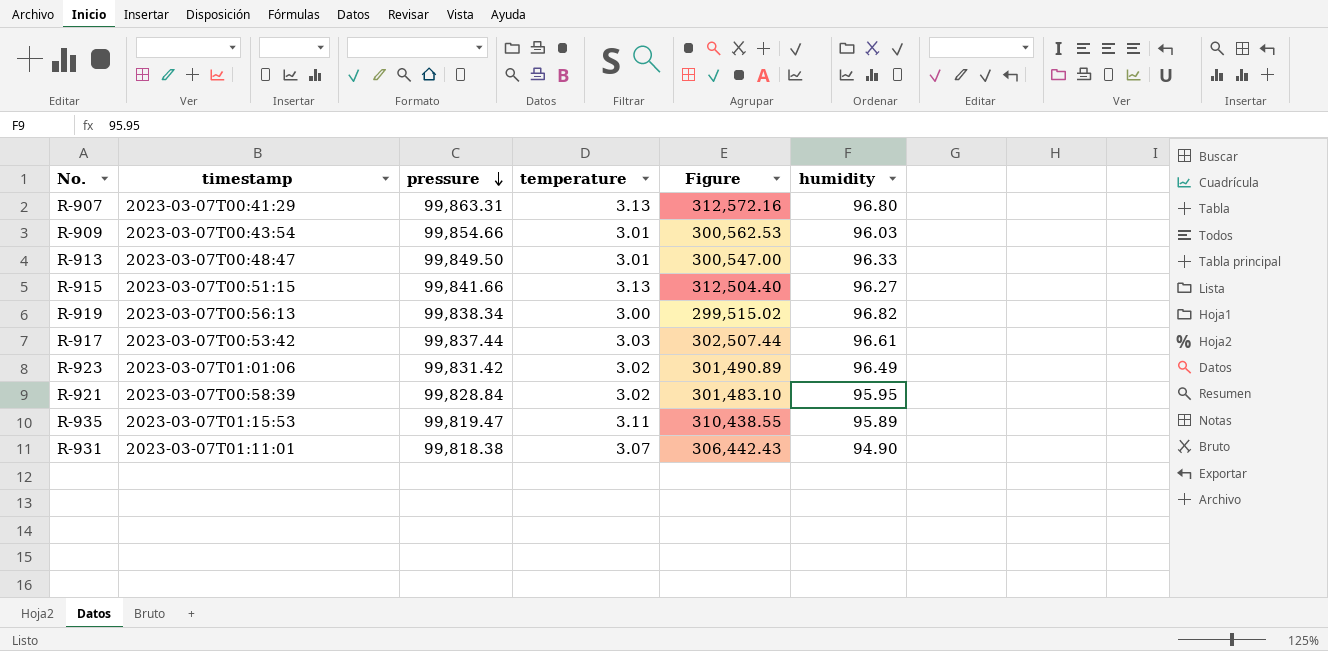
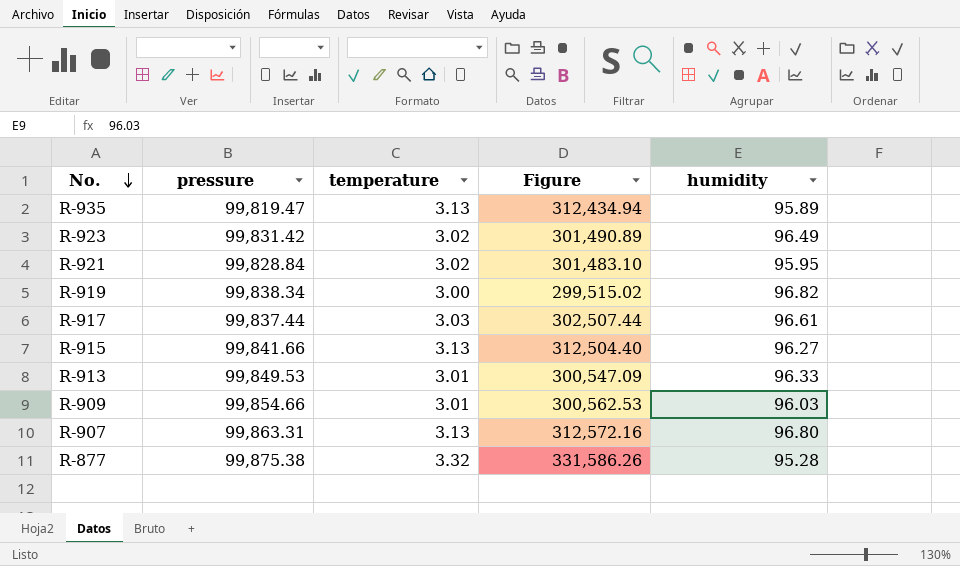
row order: pressure descending -> No. descending
column timestamp | position: 2 -> none
row R-931: 2023-03-07T01:11:01 | 99,818.38 | 3.07 | 306,442.43 | 94.90 -> none
R-935 | temperature: 3.11 -> 3.13
R-935 | Figure: 310,438.55 -> 312,434.94
R-913 | pressure: 99,849.50 -> 99,849.53
R-913 | Figure: 300,547.00 -> 300,547.09
row R-877: none -> 99,875.38 | 3.32 | 331,586.26 | 95.28

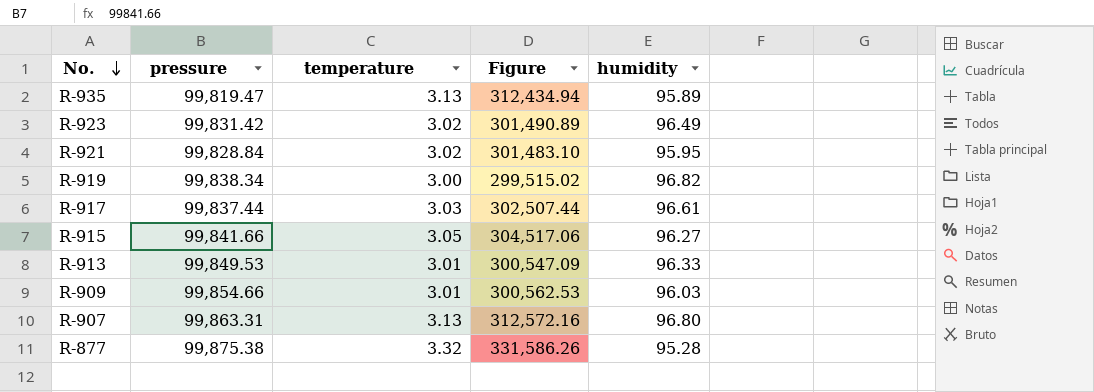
R-915 | temperature: 3.13 -> 3.05
R-915 | Figure: 312,504.40 -> 304,517.06

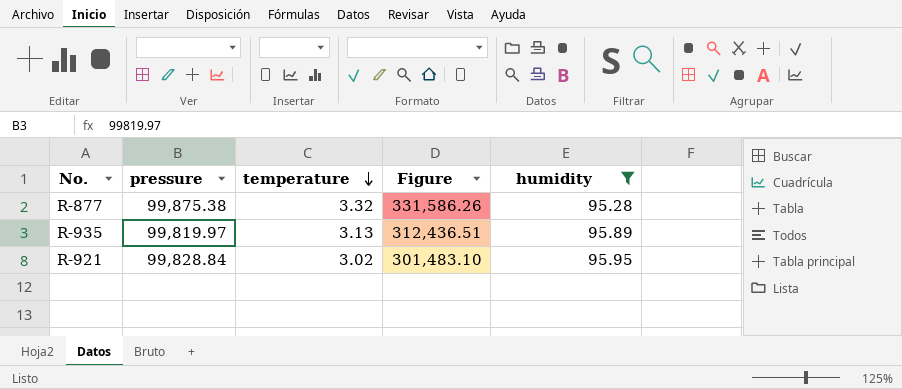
filter: none -> humidity <= 95.95
row order: No. descending -> temperature descending
R-935 | pressure: 99,819.47 -> 99,819.97
R-935 | Figure: 312,434.94 -> 312,436.51

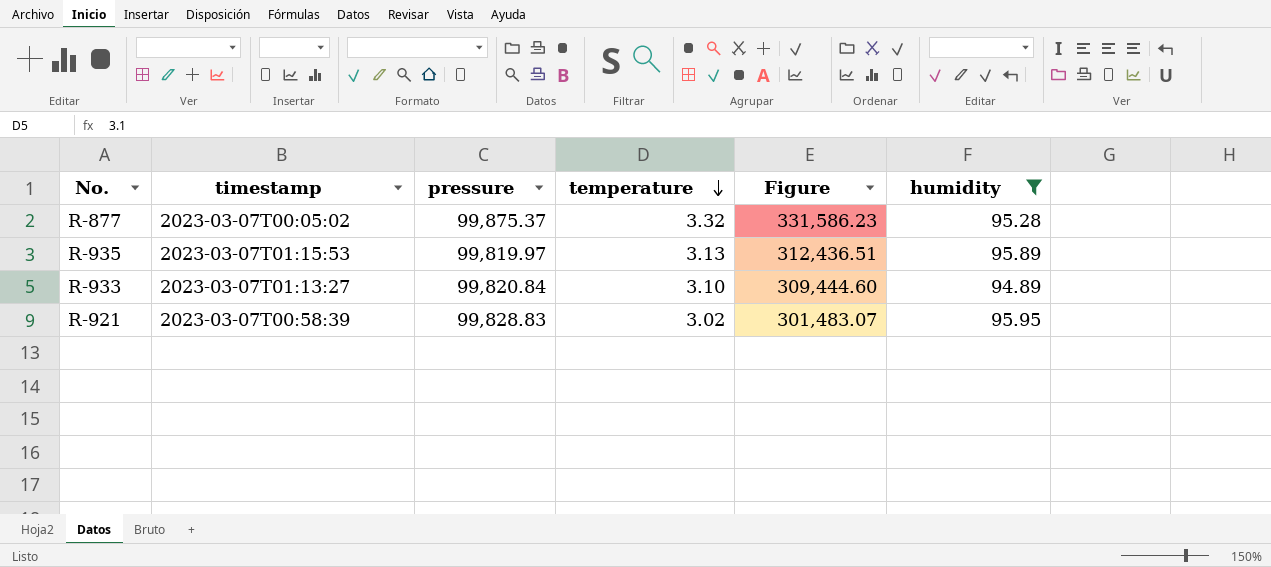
column timestamp | position: none -> 2
R-877 | pressure: 99,875.38 -> 99,875.37
R-877 | Figure: 331,586.26 -> 331,586.23
row R-933: none -> 2023-03-07T01:13:27 | 99,820.84 | 3.10 | 309,444.60 | 94.89
R-921 | pressure: 99,828.84 -> 99,828.83
R-921 | Figure: 301,483.10 -> 301,483.07

